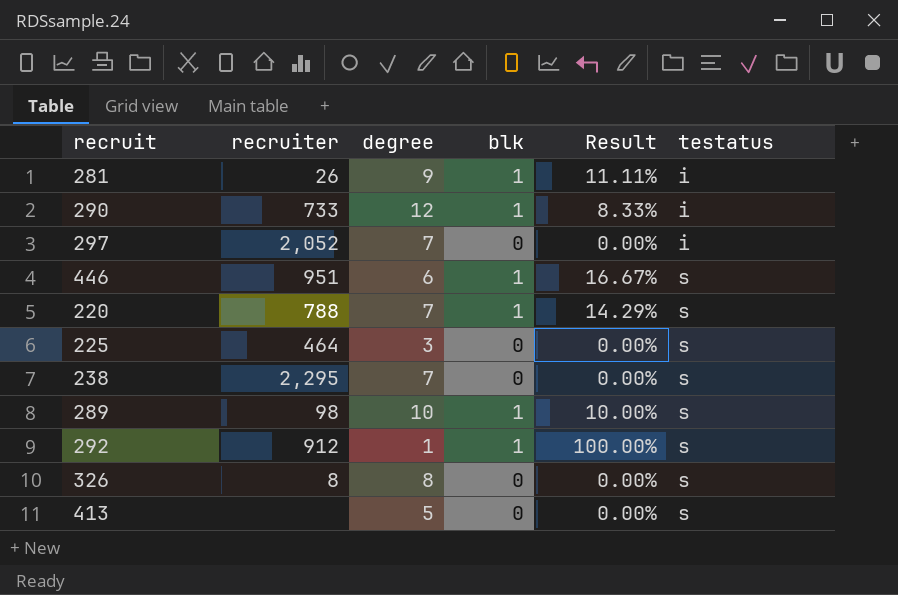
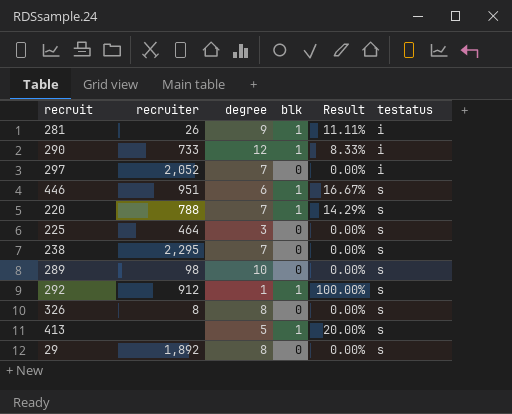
289 | blk: 1 -> 0
289 | Result: 10.00% -> 0.00%
413 | blk: 0 -> 1
413 | Result: 0.00% -> 20.00%
row 29: none -> 1,892 | 8 | 0 | 0.00% | s

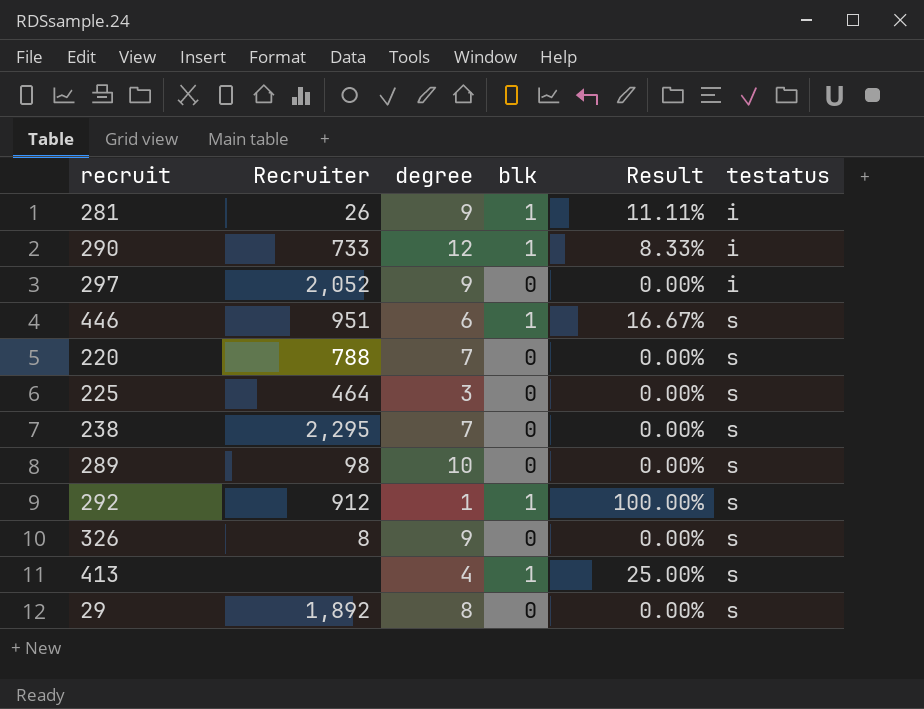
column name: recruiter -> Recruiter
297 | degree: 7 -> 9
220 | blk: 1 -> 0
220 | Result: 14.29% -> 0.00%
326 | degree: 8 -> 9
413 | degree: 5 -> 4
413 | Result: 20.00% -> 25.00%

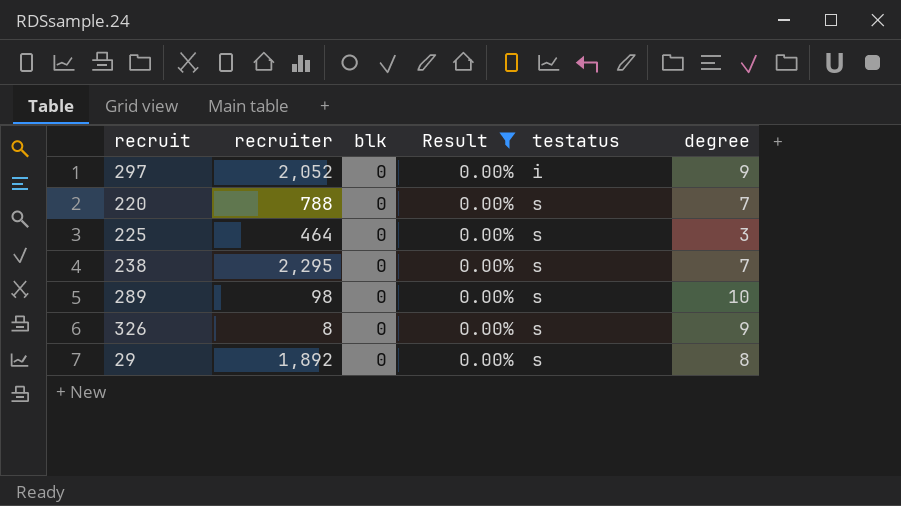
filter: none -> Result = 0.00%
column name: Recruiter -> recruiter
column degree | position: 3 -> 6

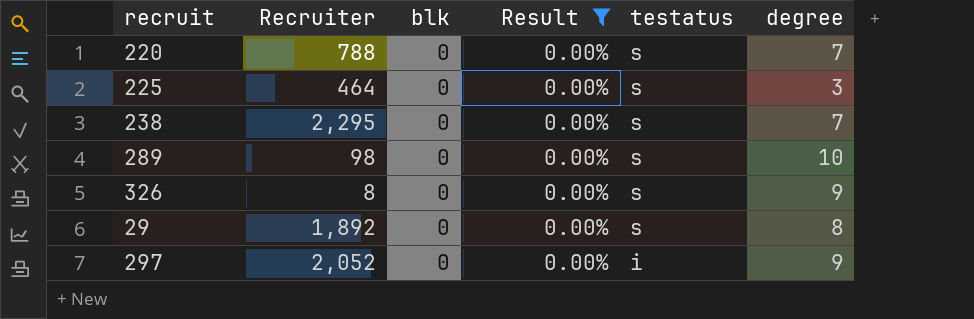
row order: testatus ascending -> testatus descending
column name: recruiter -> Recruiter

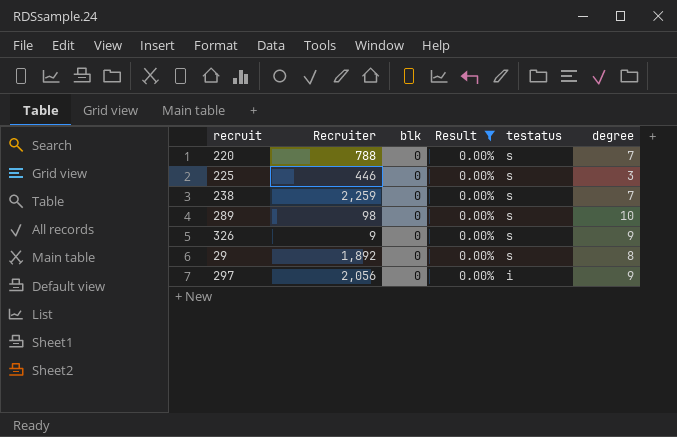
225 | Recruiter: 464 -> 446
238 | Recruiter: 2,295 -> 2,259
326 | Recruiter: 8 -> 9
297 | Recruiter: 2,052 -> 2,056

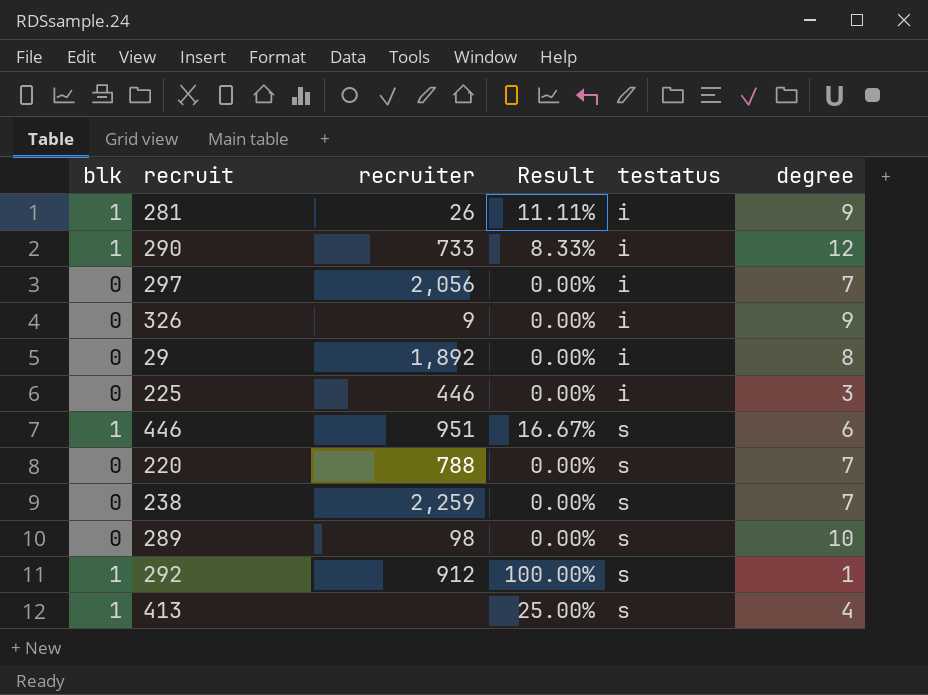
filter: Result = 0.00% -> none
row order: testatus descending -> testatus ascending
column blk | position: 3 -> 1
column name: Recruiter -> recruiter
297 | degree: 9 -> 7
326 | testatus: s -> i
29 | testatus: s -> i
225 | testatus: s -> i

